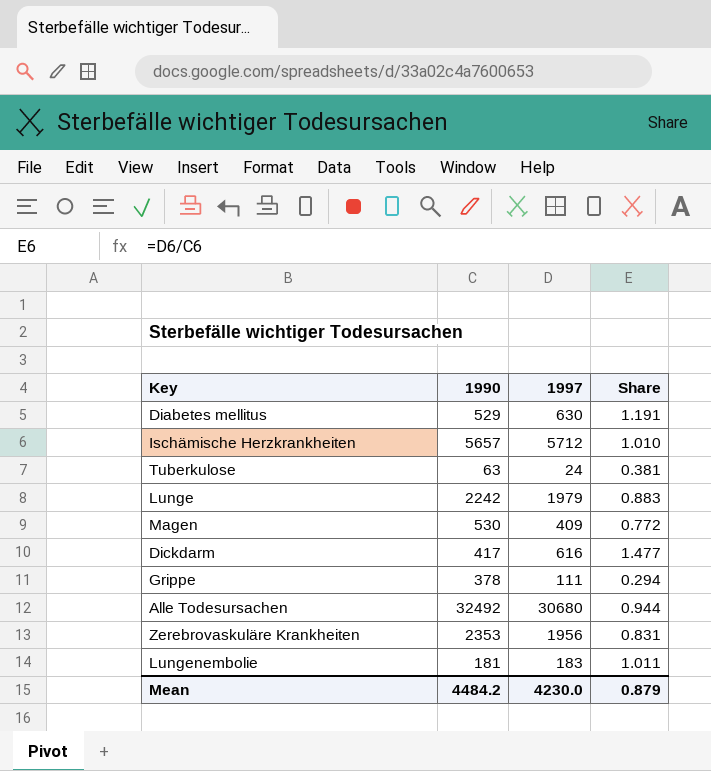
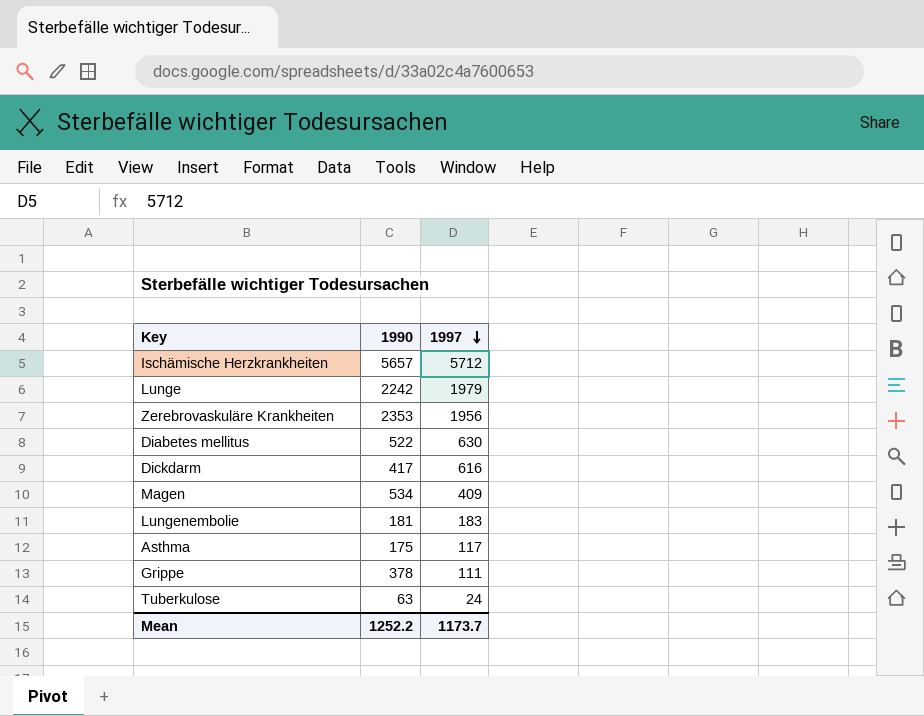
row order: none -> 1997 descending
column Share | formula: [1997] / [1990] -> none
row Alle Todesursachen: 32492 | 30680 | 0.944 -> none
Diabetes mellitus | 1990: 529 -> 522
Magen | 1990: 530 -> 534
row Asthma: none -> 175 | 117
Mean | 1990: 4484.2 -> 1252.2
Mean | 1997: 4230.0 -> 1173.7

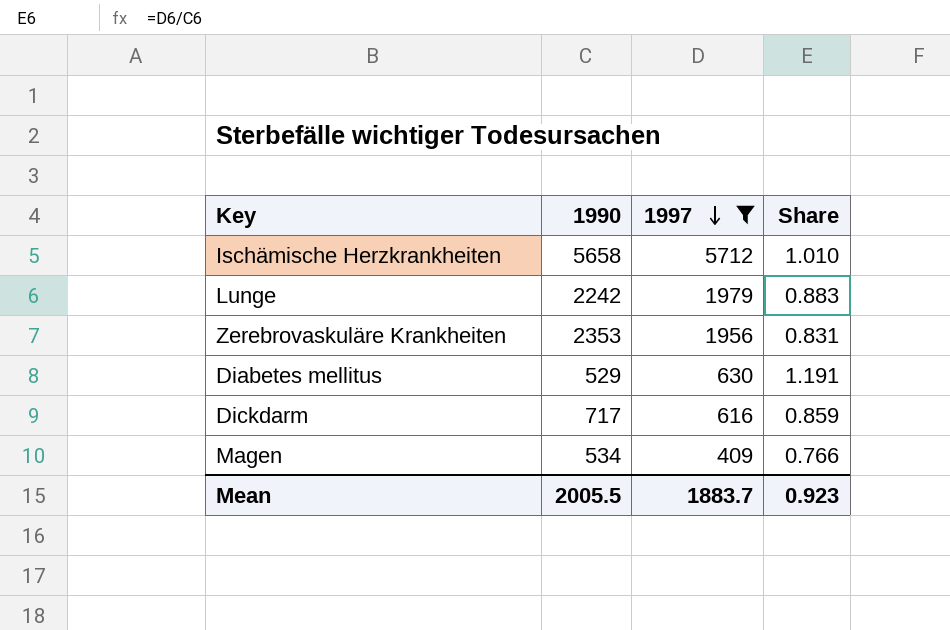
filter: none -> 1997 >= 409
column Share | formula: none -> [1997] / [1990]
Ischämische Herzkrankheiten | 1990: 5657 -> 5658
Diabetes mellitus | 1990: 522 -> 529
Dickdarm | 1990: 417 -> 717
Mean | 1990: 1252.2 -> 2005.5
Mean | 1997: 1173.7 -> 1883.7

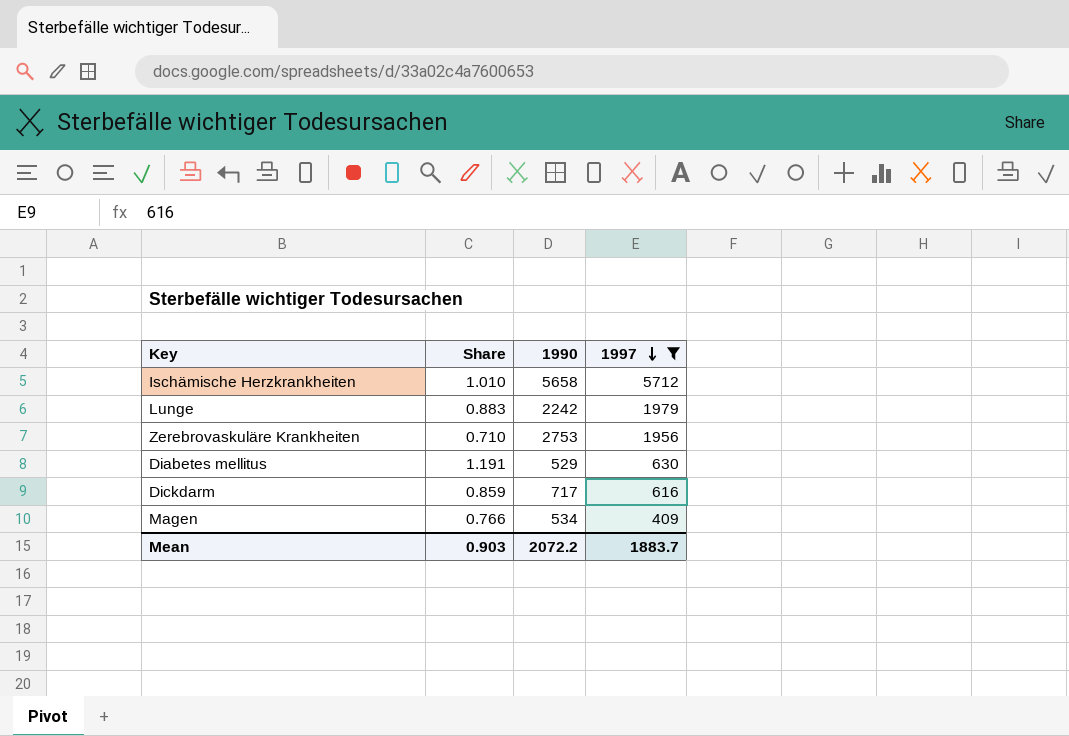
column Share | position: 4 -> 2
Zerebrovaskuläre Krankheiten | Share: 0.831 -> 0.710
Zerebrovaskuläre Krankheiten | 1990: 2353 -> 2753
Mean | Share: 0.923 -> 0.903
Mean | 1990: 2005.5 -> 2072.2

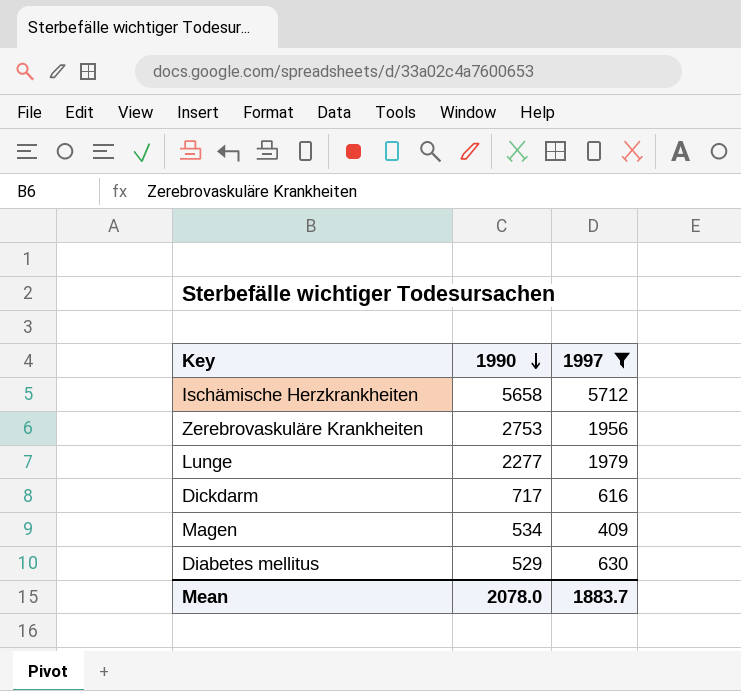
row order: 1997 descending -> 1990 descending
column Share | formula: [1997] / [1990] -> none
Lunge | 1990: 2242 -> 2277
Mean | 1990: 2072.2 -> 2078.0

